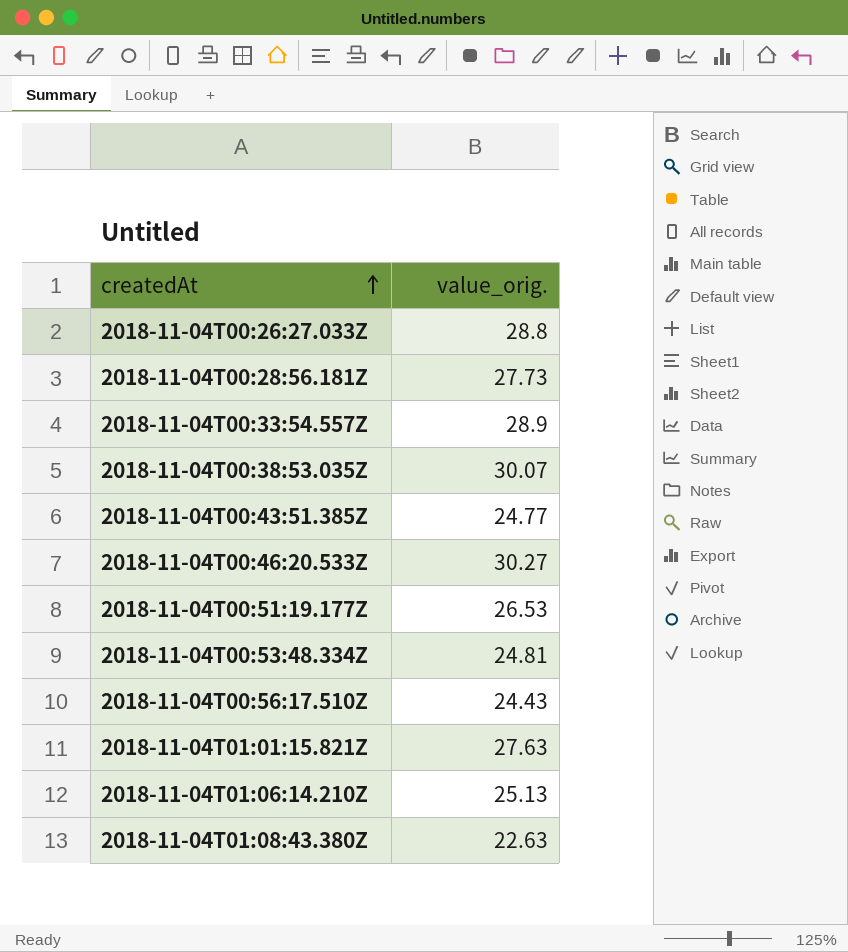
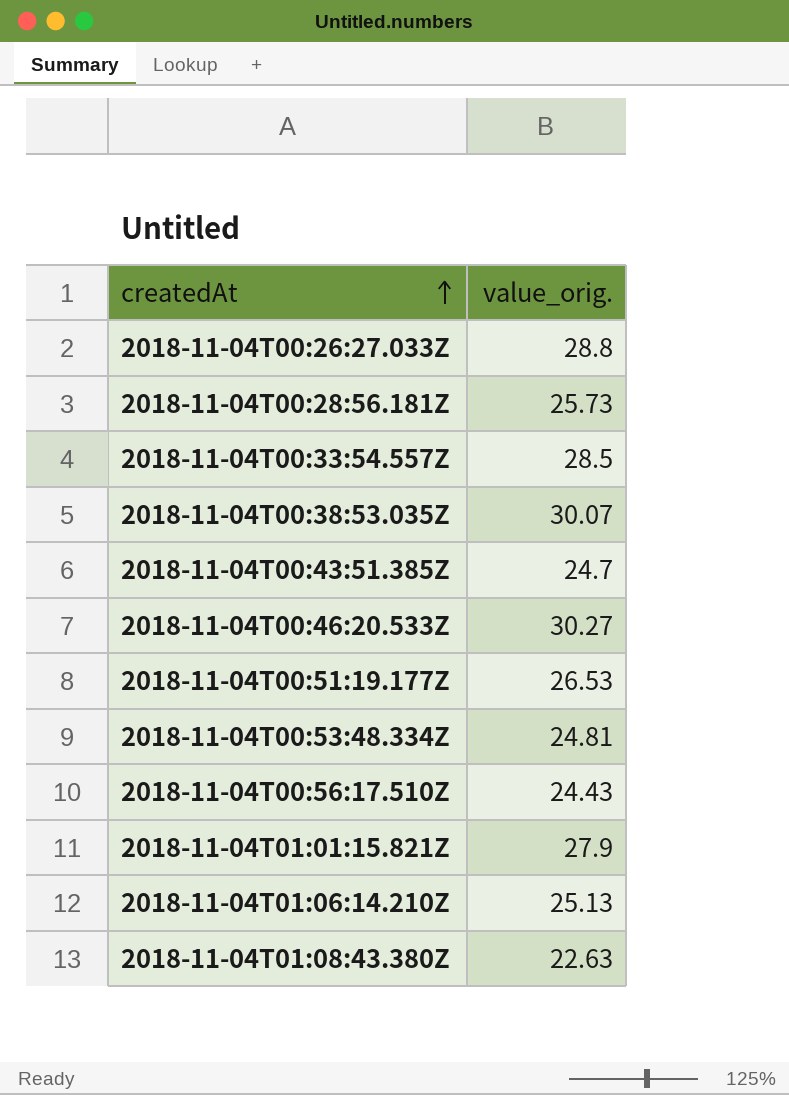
2018-11-04T00:28:56.181Z | value_orig.: 27.73 -> 25.73
2018-11-04T00:33:54.557Z | value_orig.: 28.9 -> 28.5
2018-11-04T00:43:51.385Z | value_orig.: 24.77 -> 24.7
2018-11-04T01:01:15.821Z | value_orig.: 27.63 -> 27.9

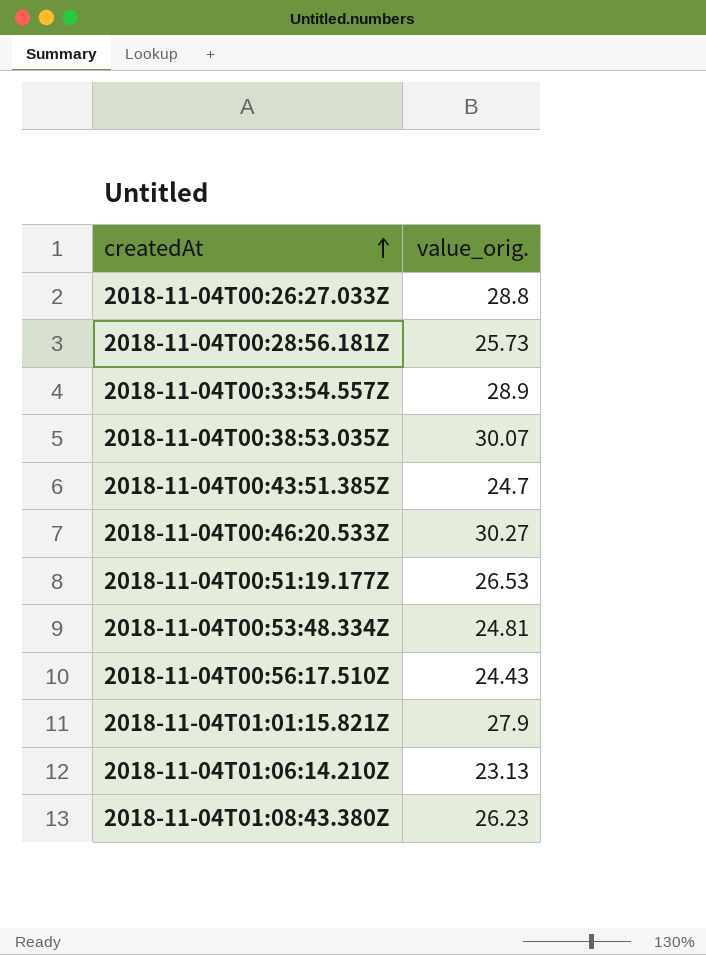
2018-11-04T00:33:54.557Z | value_orig.: 28.5 -> 28.9
2018-11-04T01:06:14.210Z | value_orig.: 25.13 -> 23.13
2018-11-04T01:08:43.380Z | value_orig.: 22.63 -> 26.23

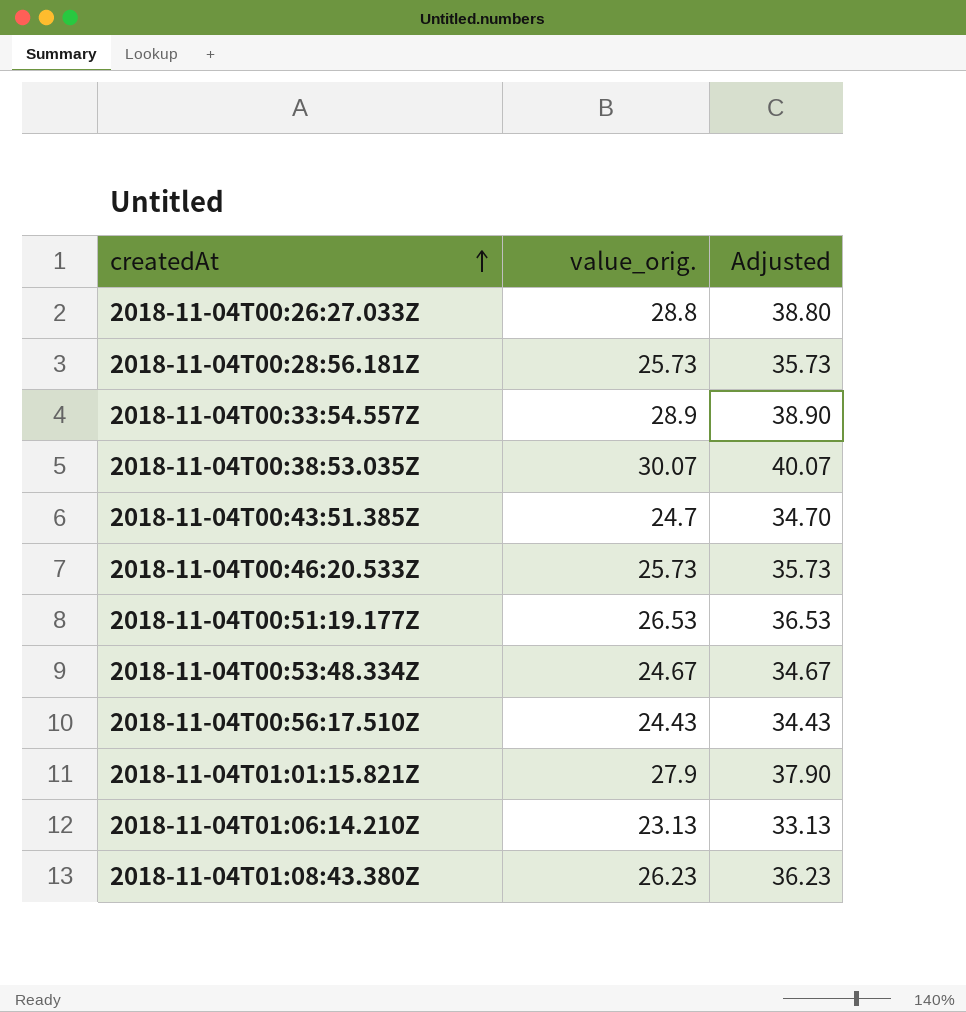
column Adjusted | formula: none -> [value_orig.] + 10
2018-11-04T00:46:20.533Z | value_orig.: 30.27 -> 25.73
2018-11-04T00:53:48.334Z | value_orig.: 24.81 -> 24.67

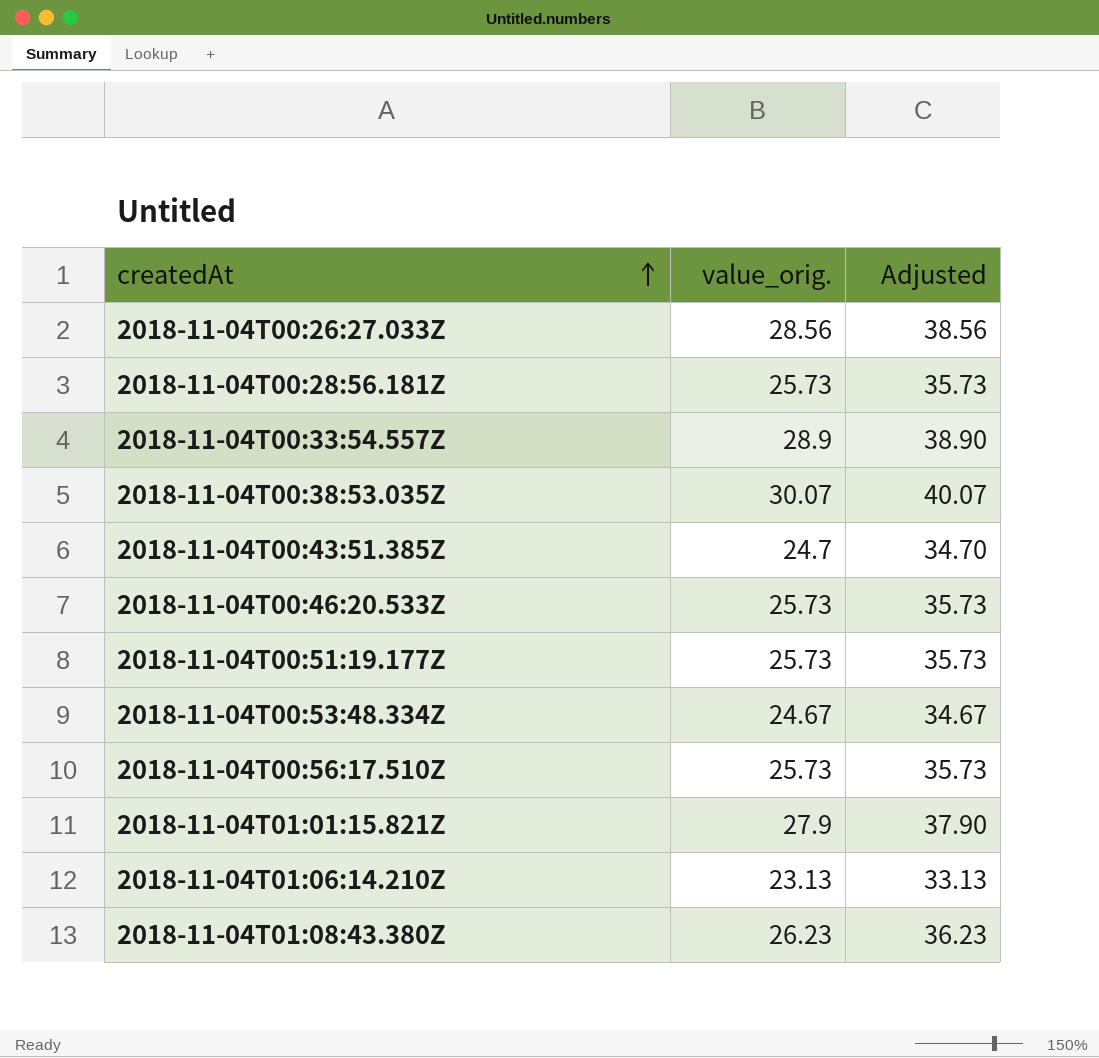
2018-11-04T00:26:27.033Z | value_orig.: 28.8 -> 28.56
2018-11-04T00:26:27.033Z | Adjusted: 38.80 -> 38.56
2018-11-04T00:51:19.177Z | value_orig.: 26.53 -> 25.73
2018-11-04T00:51:19.177Z | Adjusted: 36.53 -> 35.73
2018-11-04T00:56:17.510Z | value_orig.: 24.43 -> 25.73
2018-11-04T00:56:17.510Z | Adjusted: 34.43 -> 35.73

